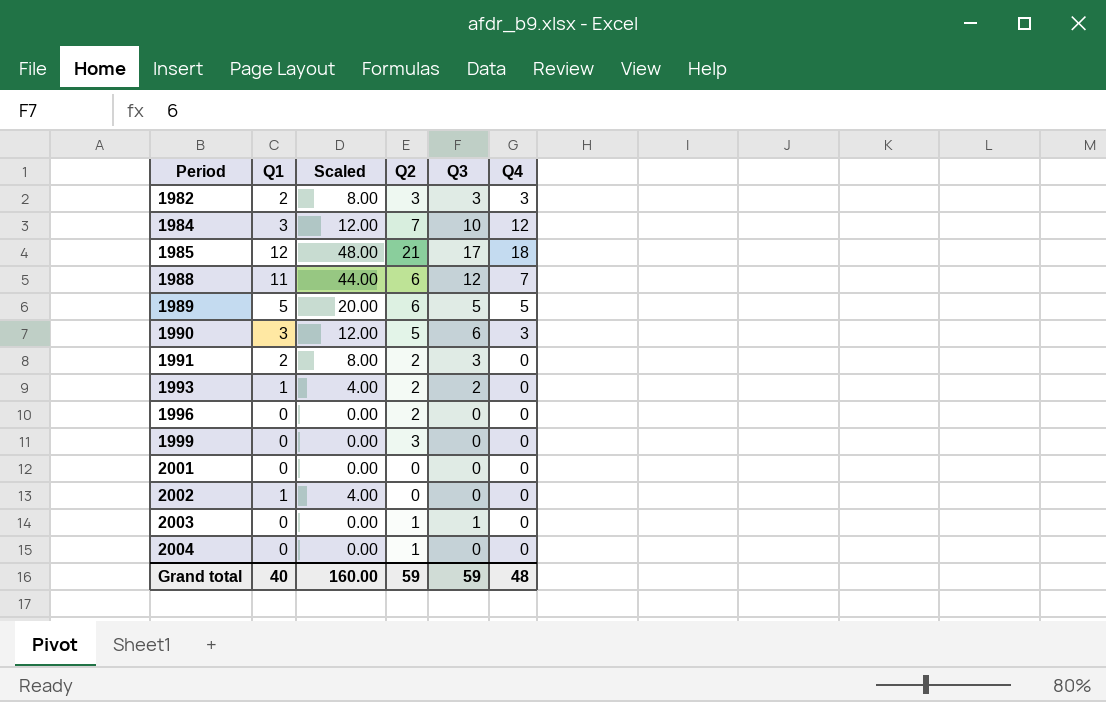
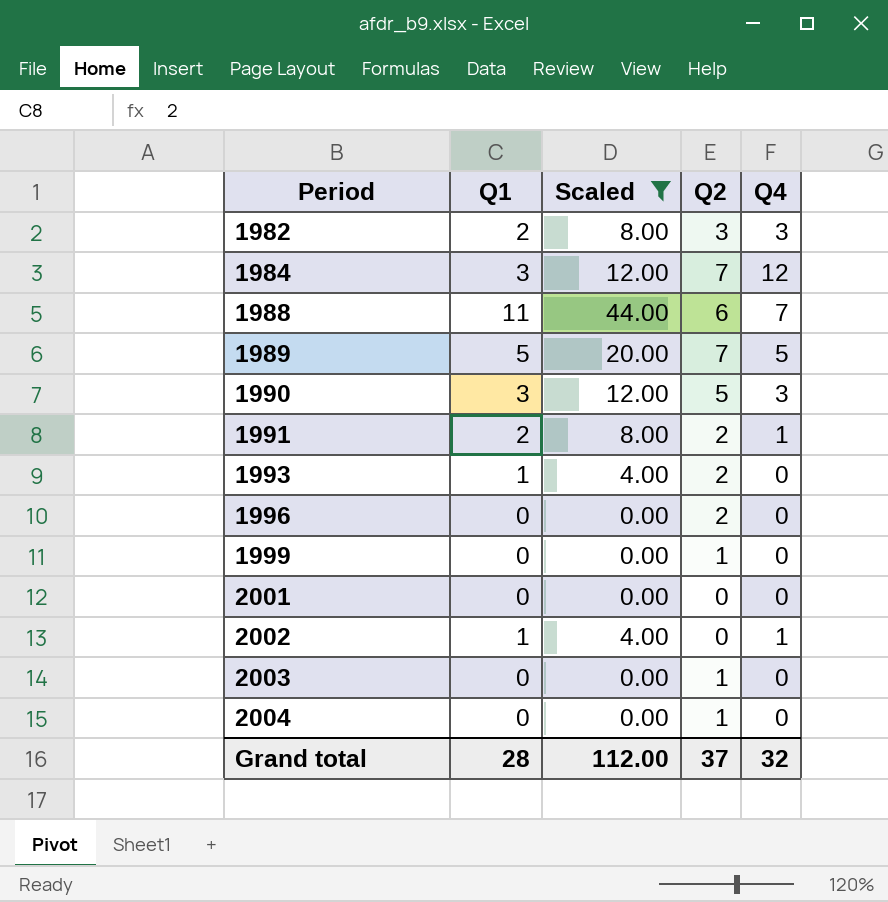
filter: none -> Scaled != 48.00
column Q3 | position: 5 -> none
1989 | Q2: 6 -> 7
1991 | Q4: 0 -> 1
1999 | Q2: 3 -> 1
2002 | Q4: 0 -> 1
Grand total | Q1: 40 -> 28
Grand total | Scaled: 160.00 -> 112.00
Grand total | Q2: 59 -> 37
Grand total | Q4: 48 -> 32

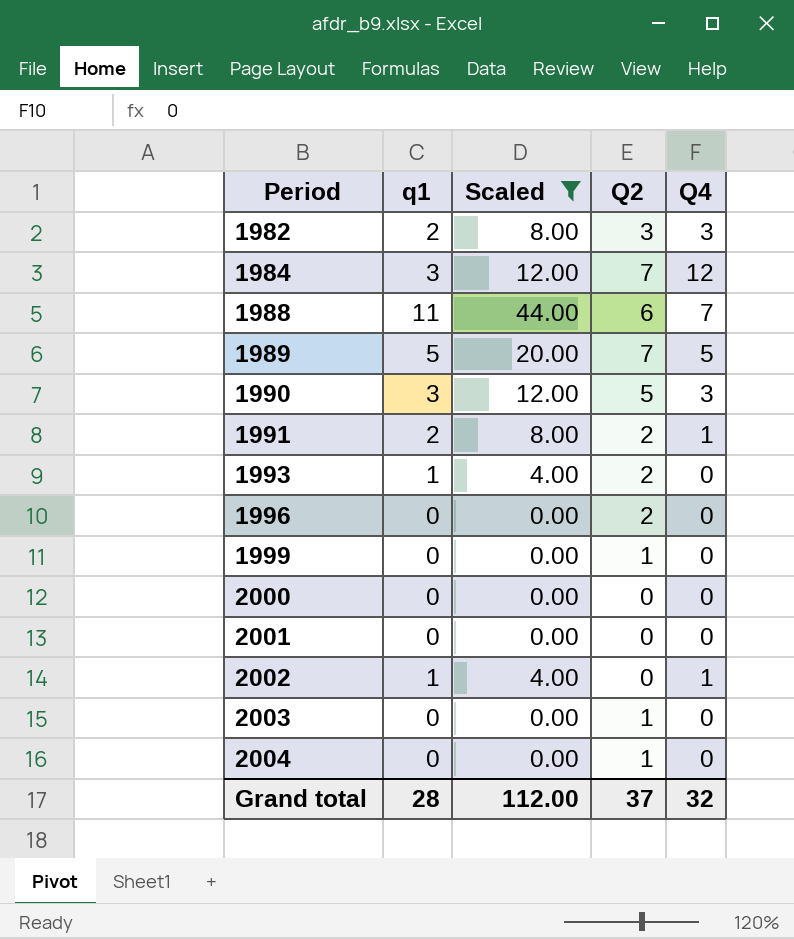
column name: Q1 -> q1
row 2000: none -> 0 | 0.00 | 0 | 0

